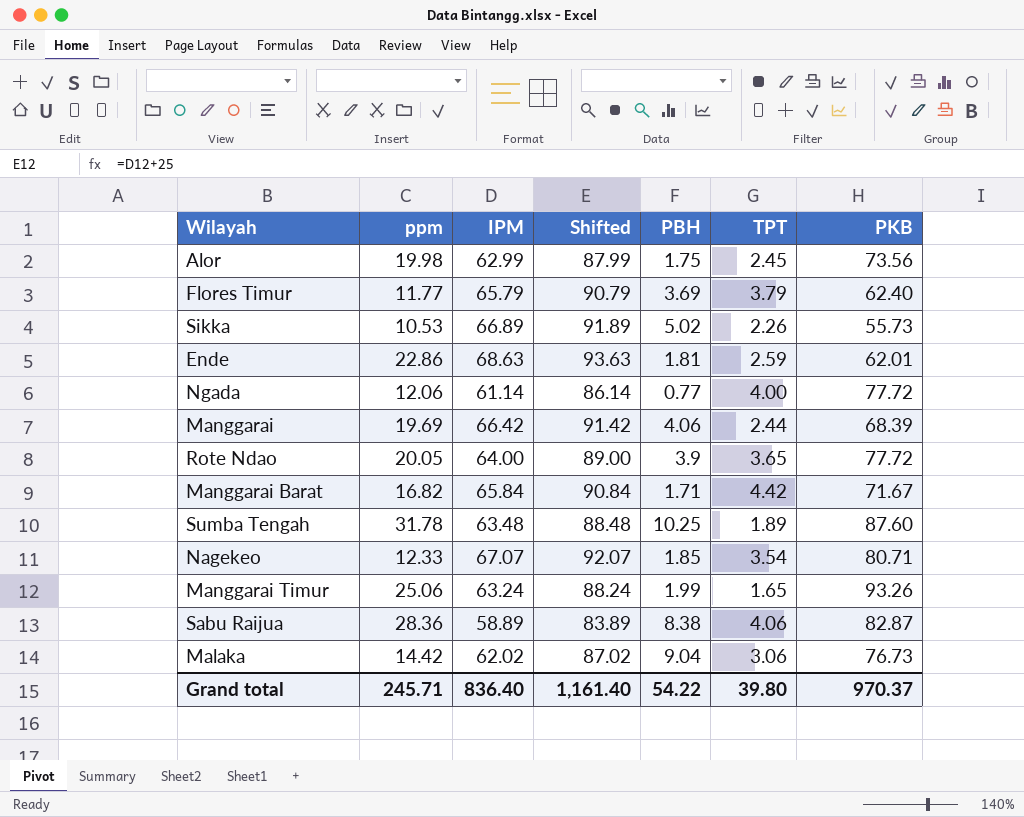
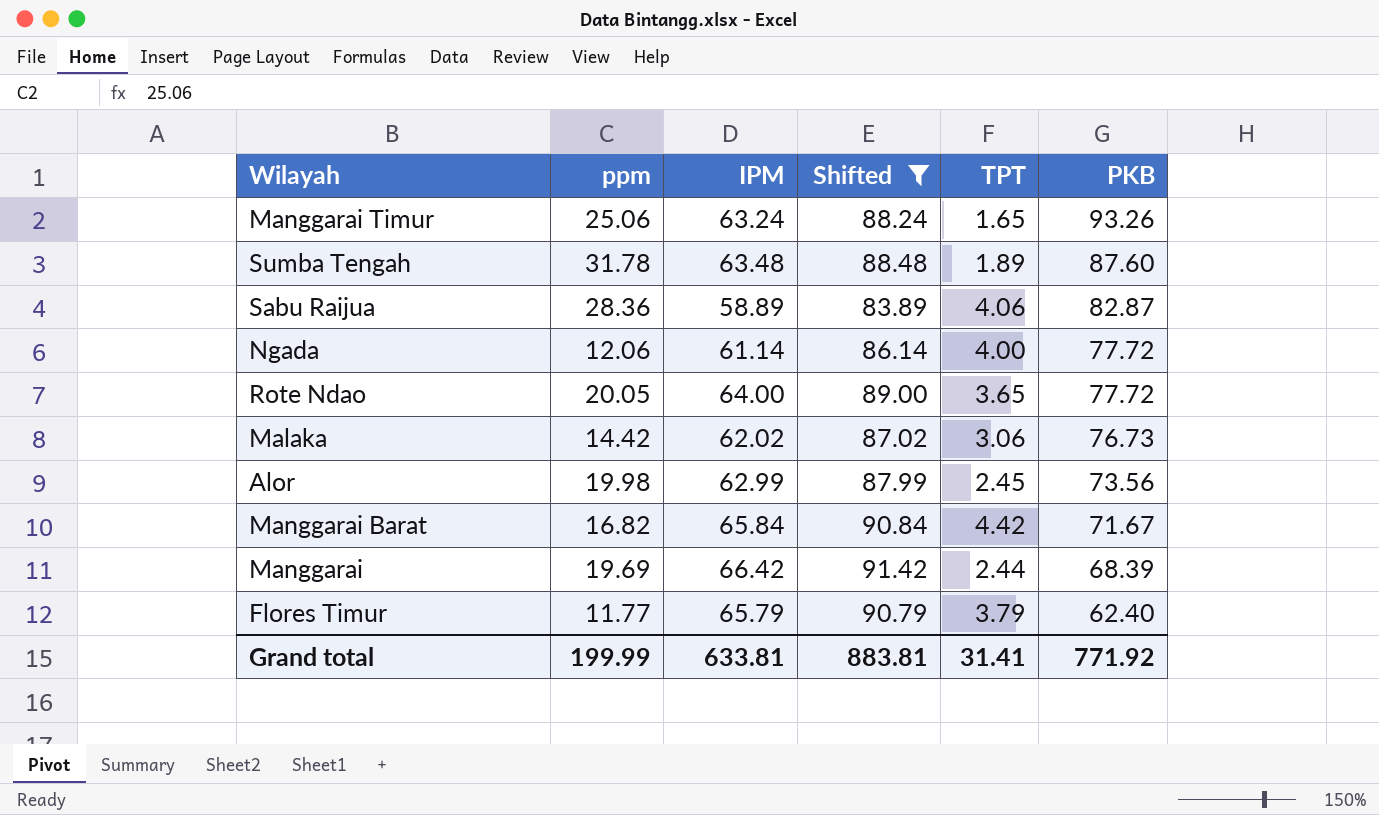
filter: none -> Shifted <= 91.42
row order: none -> PKB descending
column PBH | position: 5 -> none
Grand total | ppm: 245.71 -> 199.99
Grand total | IPM: 836.40 -> 633.81
Grand total | Shifted: 1,161.40 -> 883.81
Grand total | TPT: 39.80 -> 31.41
Grand total | PKB: 970.37 -> 771.92

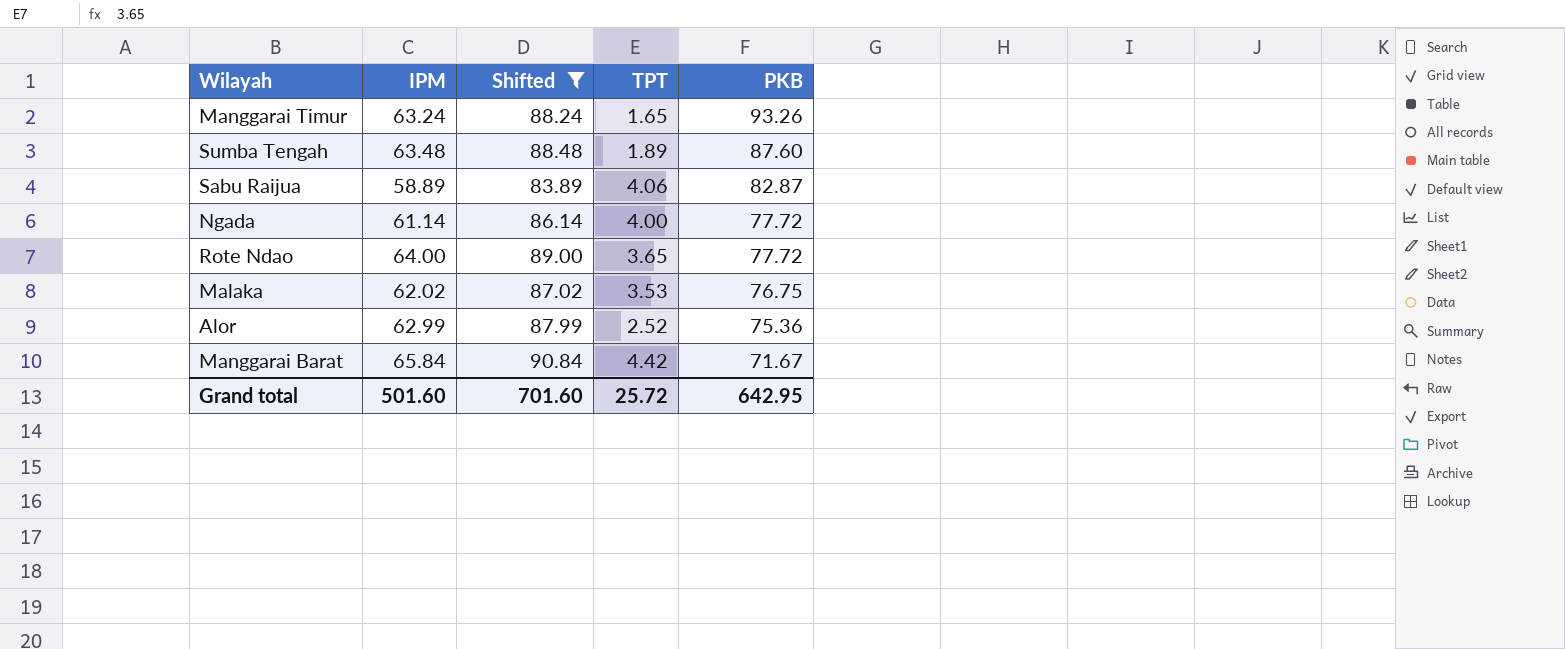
column ppm | position: 2 -> none
row Manggarai: 19.69 | 66.42 | 91.42 | 2.44 | 68.39 -> none
row Flores Timur: 11.77 | 65.79 | 90.79 | 3.79 | 62.40 -> none
Malaka | TPT: 3.06 -> 3.53
Malaka | PKB: 76.73 -> 76.75
Alor | TPT: 2.45 -> 2.52
Alor | PKB: 73.56 -> 75.36
Grand total | IPM: 633.81 -> 501.60
Grand total | Shifted: 883.81 -> 701.60
Grand total | TPT: 31.41 -> 25.72
Grand total | PKB: 771.92 -> 642.95

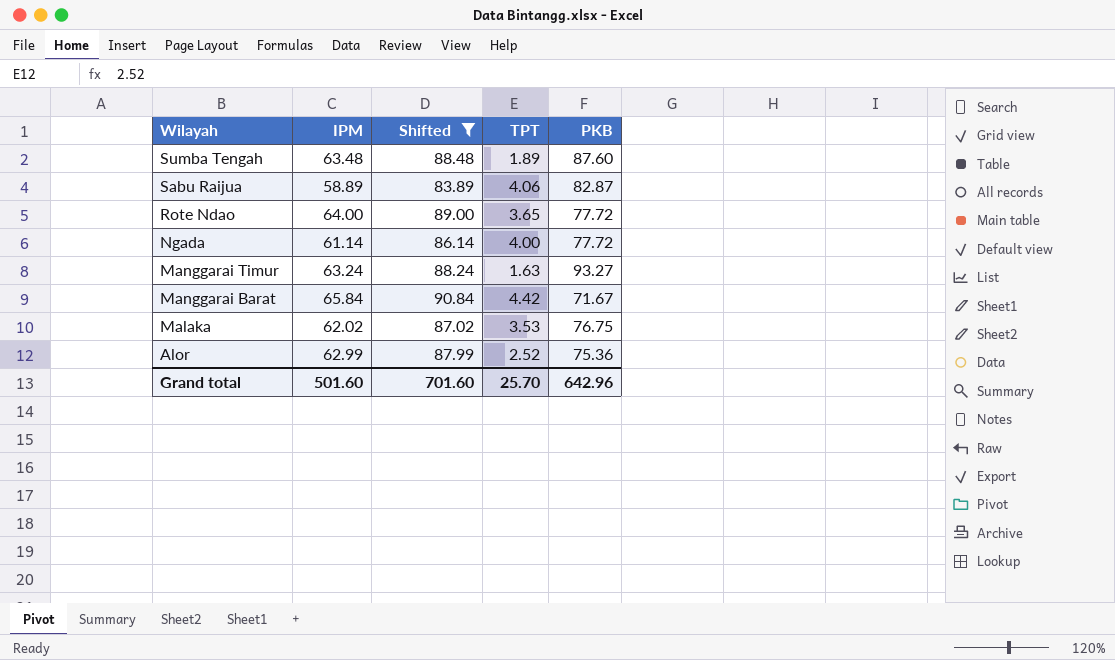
row order: PKB descending -> Wilayah descending
Manggarai Timur | TPT: 1.65 -> 1.63
Manggarai Timur | PKB: 93.26 -> 93.27
Grand total | TPT: 25.72 -> 25.70
Grand total | PKB: 642.95 -> 642.96

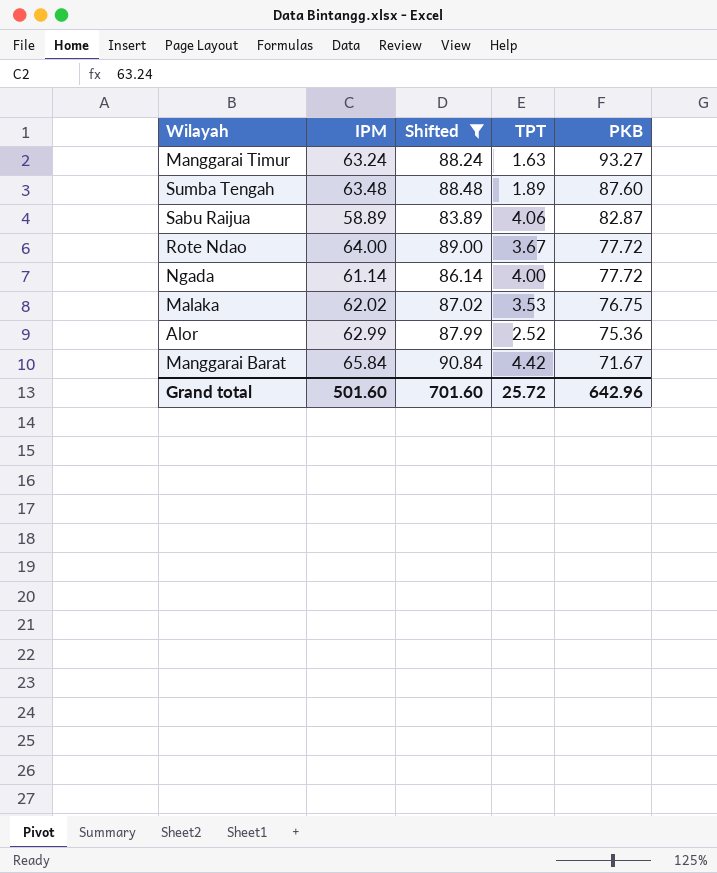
row order: Wilayah descending -> PKB descending
Rote Ndao | TPT: 3.65 -> 3.67
Grand total | TPT: 25.70 -> 25.72

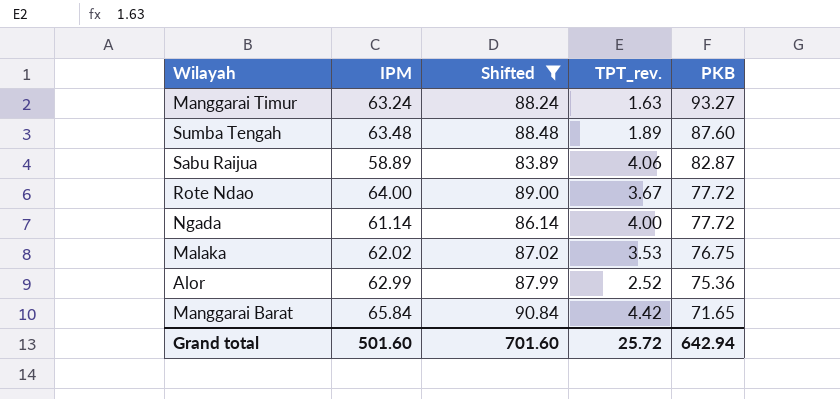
column name: TPT -> TPT_rev.
Manggarai Barat | PKB: 71.67 -> 71.65
Grand total | PKB: 642.96 -> 642.94

